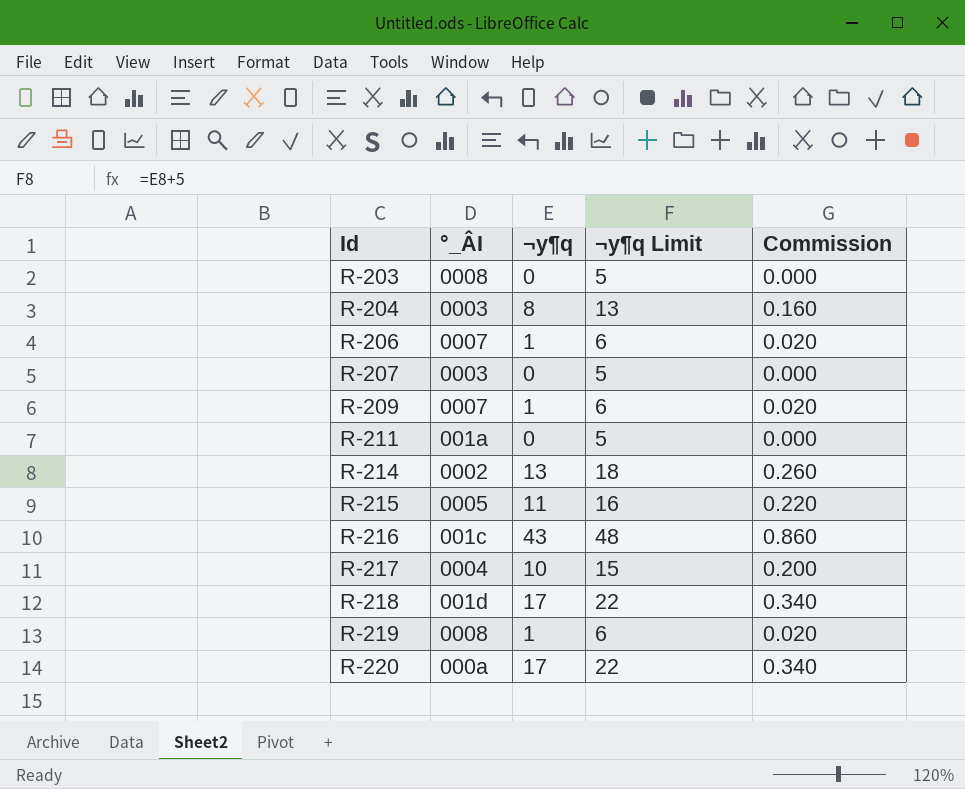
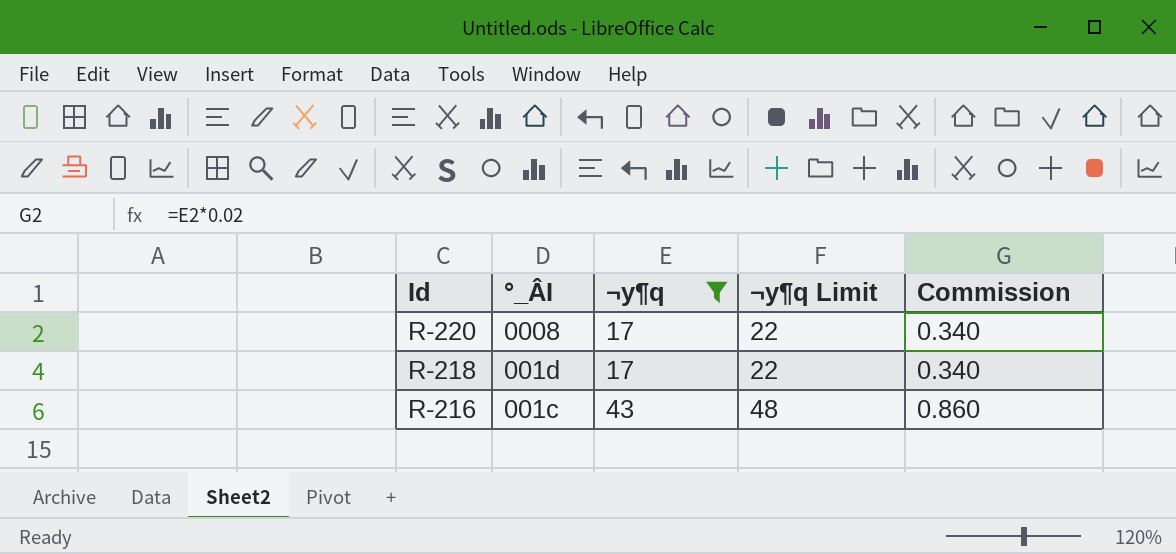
filter: none -> ¬y¶q >= 17
row order: Id ascending -> Id descending
R-220 | °_ÂI: 000a -> 0008

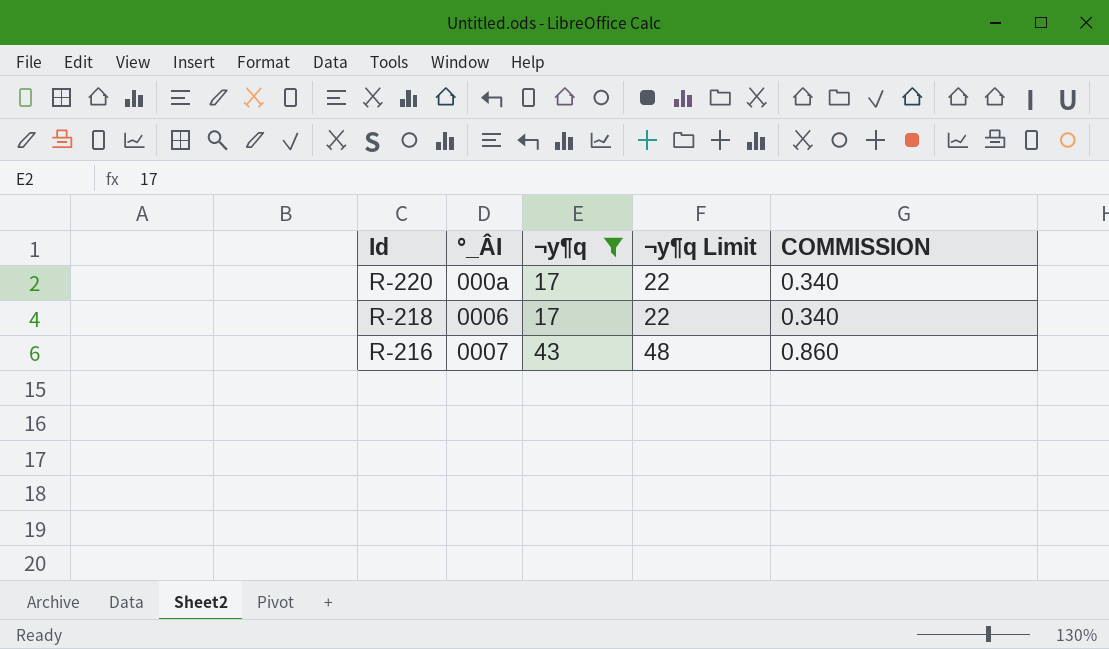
column name: Commission -> COMMISSION
R-220 | °_ÂI: 0008 -> 000a
R-218 | °_ÂI: 001d -> 0006
R-216 | °_ÂI: 001c -> 0007

